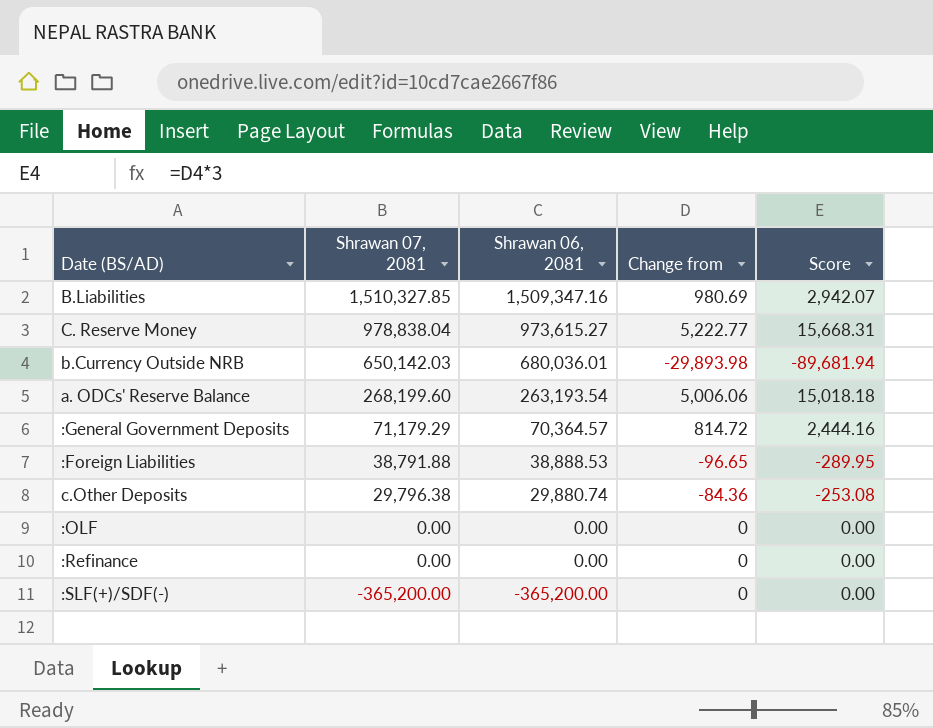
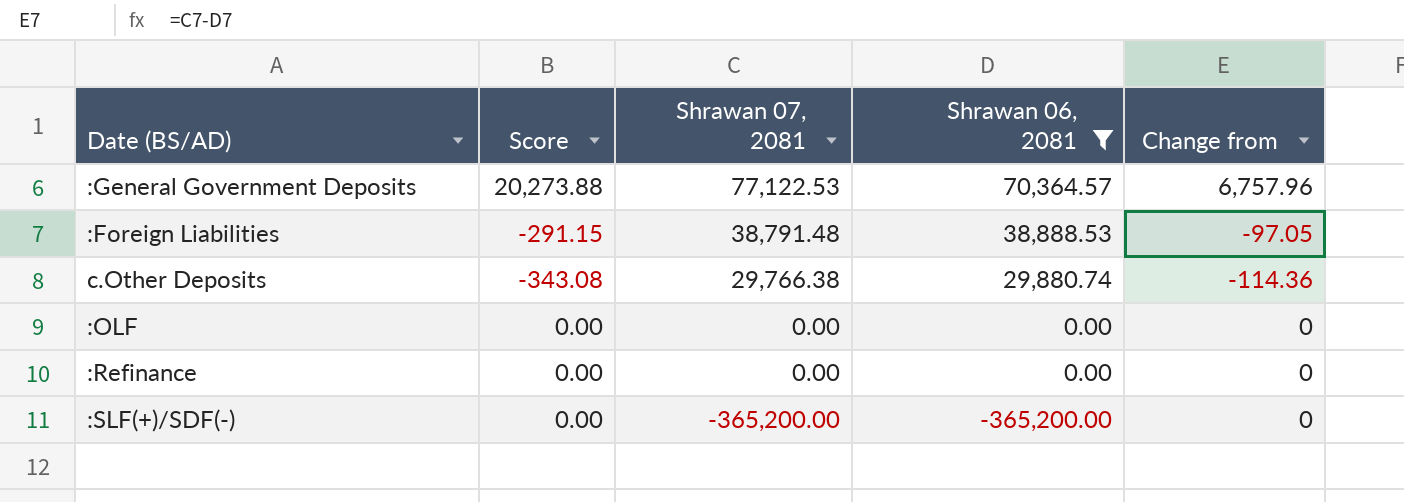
filter: none -> Shrawan 06, 2081 <= 70,364.57
column Score | position: 5 -> 2
:General Government Deposits | Score: 2,444.16 -> 20,273.88
:General Government Deposits | Shrawan 07, 2081: 71,179.29 -> 77,122.53
:General Government Deposits | Change from: 814.72 -> 6,757.96
:Foreign Liabilities | Score: -289.95 -> -291.15
:Foreign Liabilities | Shrawan 07, 2081: 38,791.88 -> 38,791.48
:Foreign Liabilities | Change from: -96.65 -> -97.05
c.Other Deposits | Score: -253.08 -> -343.08
c.Other Deposits | Shrawan 07, 2081: 29,796.38 -> 29,766.38
c.Other Deposits | Change from: -84.36 -> -114.36

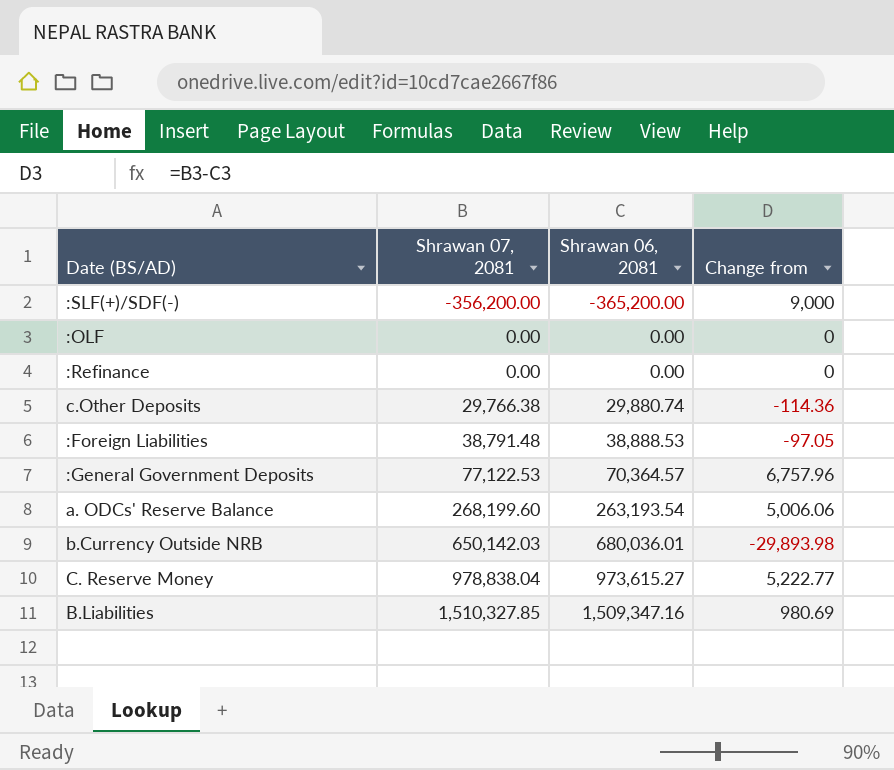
filter: Shrawan 06, 2081 <= 70,364.57 -> none
row order: Shrawan 07, 2081 descending -> Shrawan 07, 2081 ascending
column Score | formula: [Change from] * 3 -> none
:SLF(+)/SDF(-) | Shrawan 07, 2081: -365,200.00 -> -356,200.00
:SLF(+)/SDF(-) | Change from: 0 -> 9,000

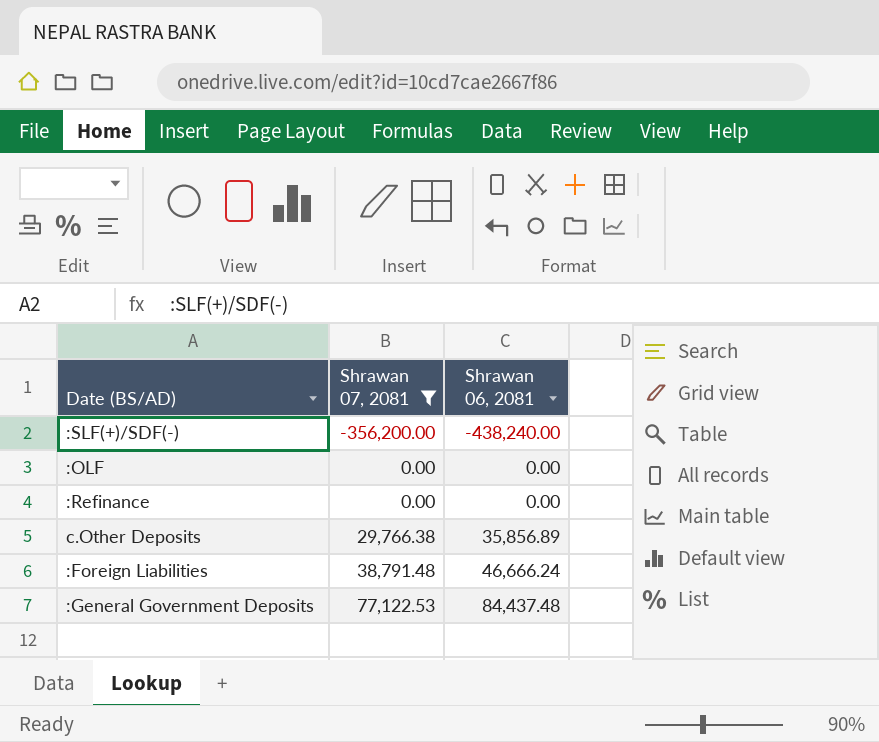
filter: none -> Shrawan 07, 2081 <= 77,122.53
column Change from | formula: [Shrawan 07, 2081] - [Shrawan 06, 2081] -> none
:SLF(+)/SDF(-) | Shrawan 06, 2081: -365,200.00 -> -438,240.00
c.Other Deposits | Shrawan 06, 2081: 29,880.74 -> 35,856.89
:Foreign Liabilities | Shrawan 06, 2081: 38,888.53 -> 46,666.24
:General Government Deposits | Shrawan 06, 2081: 70,364.57 -> 84,437.48

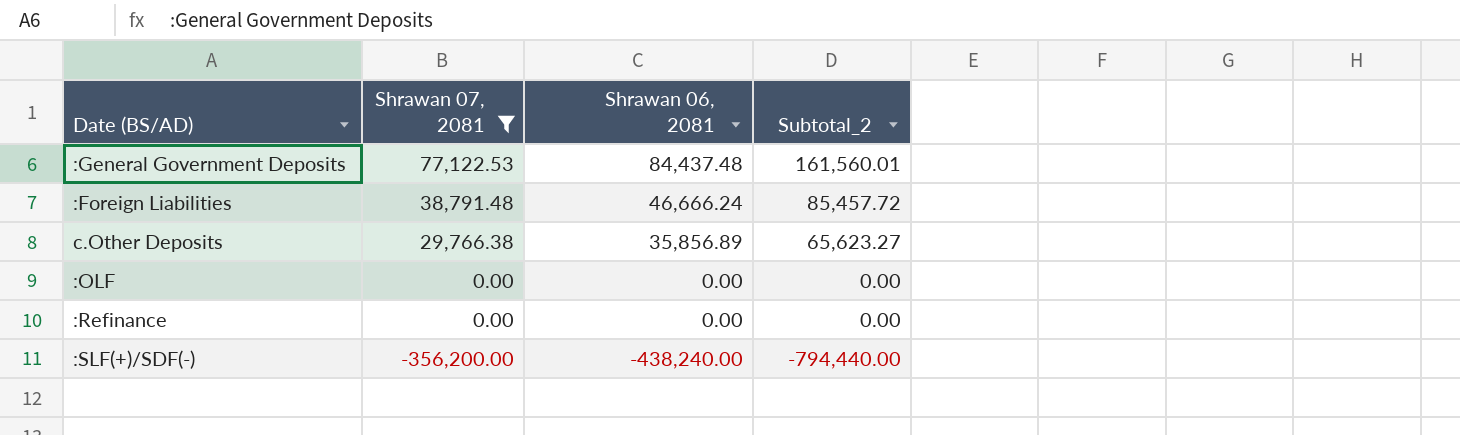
row order: Shrawan 07, 2081 ascending -> Shrawan 07, 2081 descending
column Subtotal_2 | formula: none -> [Shrawan 07, 2081] + [Shrawan 06, 2081]

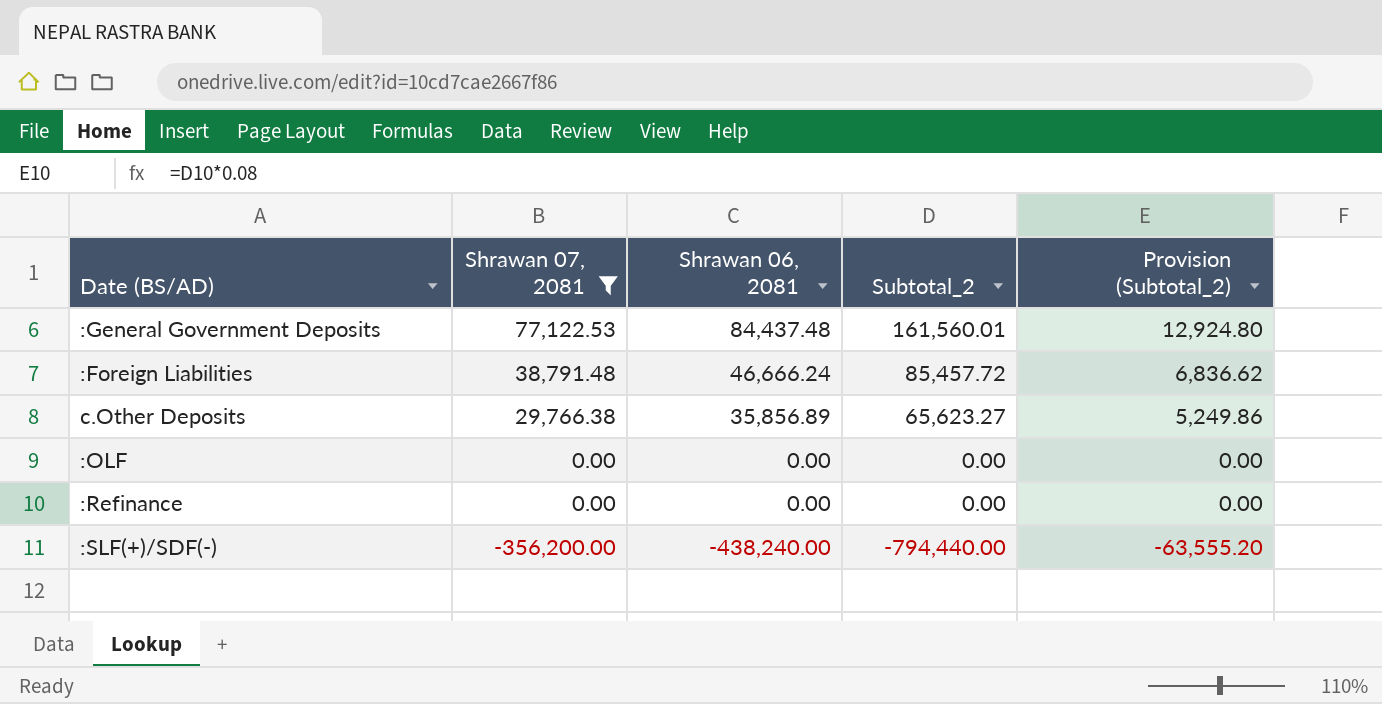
column Provision (Subtotal_2) | formula: none -> [Subtotal_2] * 0.08

